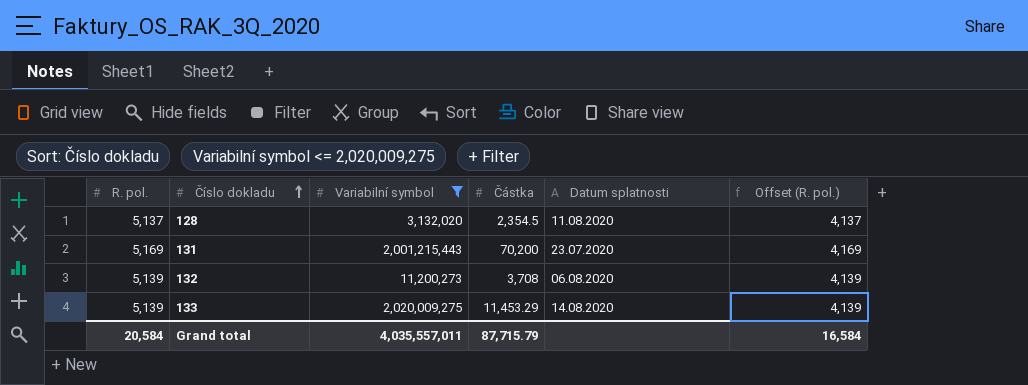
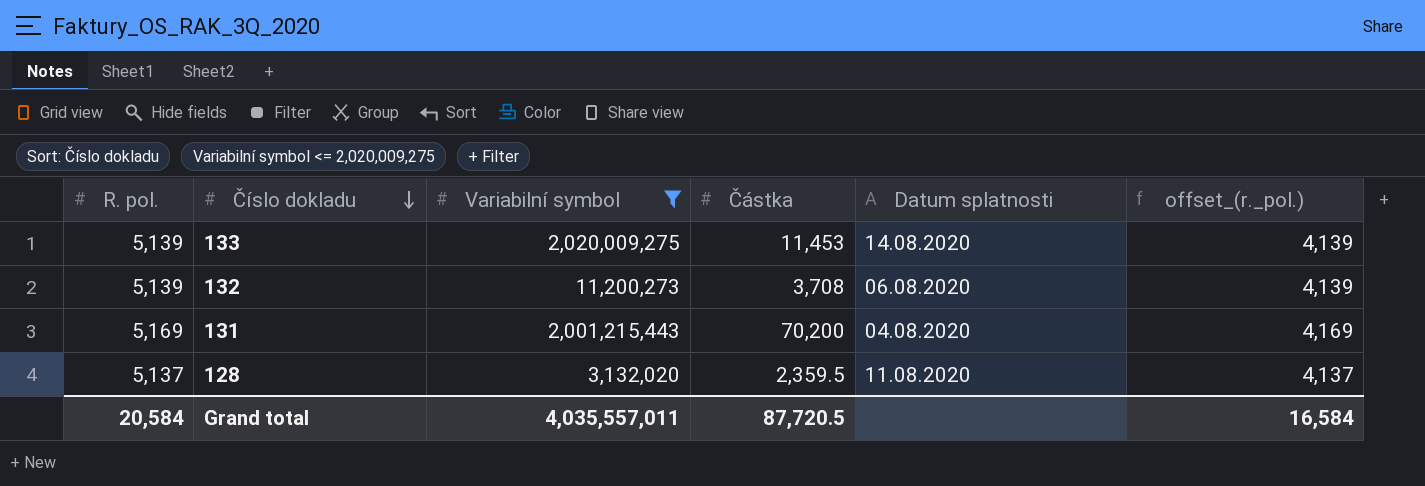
row order: Číslo dokladu ascending -> Číslo dokladu descending
column name: Offset (R. pol.) -> offset_(r._pol.)
133 | Částka: 11,453.29 -> 11,453
131 | Datum splatnosti: 23.07.2020 -> 04.08.2020
128 | Částka: 2,354.5 -> 2,359.5
Grand total | Částka: 87,715.79 -> 87,720.5

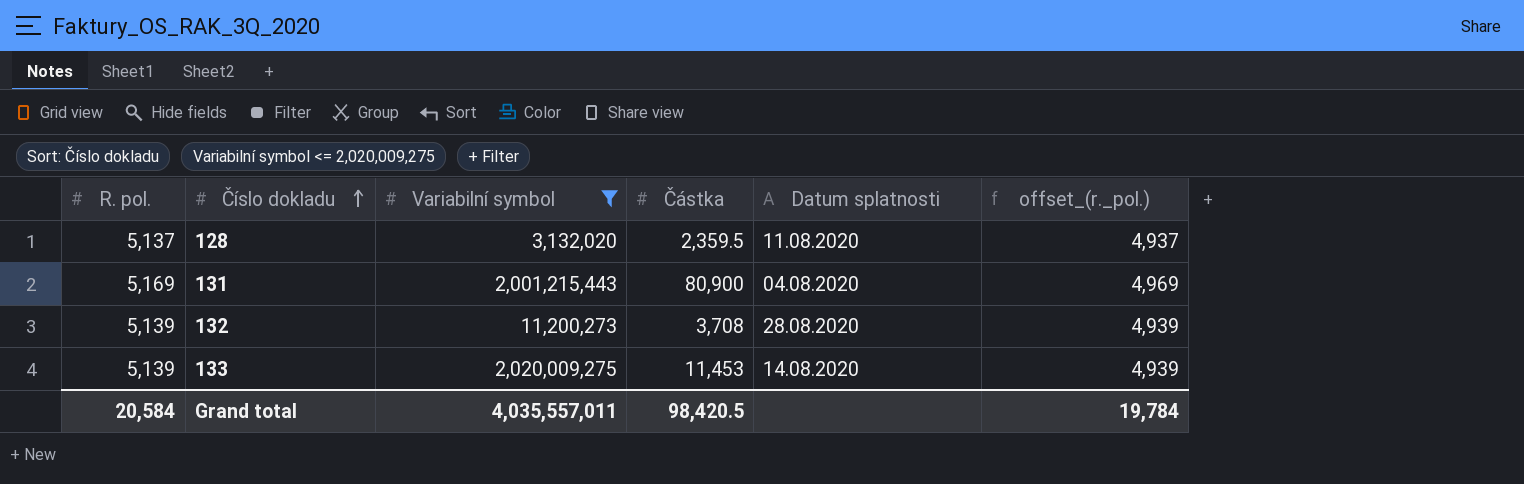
row order: Číslo dokladu descending -> Číslo dokladu ascending
column offset_(r._pol.) | formula: [R. pol.] - 1000 -> [R. pol.] - 200
131 | Částka: 70,200 -> 80,900
132 | Datum splatnosti: 06.08.2020 -> 28.08.2020
Grand total | Částka: 87,720.5 -> 98,420.5
Grand total | offset_(r._pol.): 16,584 -> 19,784

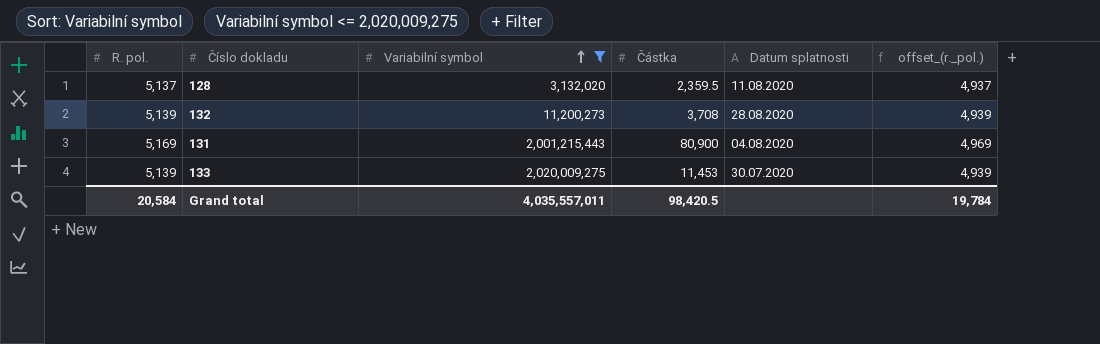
row order: Číslo dokladu ascending -> Variabilní symbol ascending
133 | Datum splatnosti: 14.08.2020 -> 30.07.2020

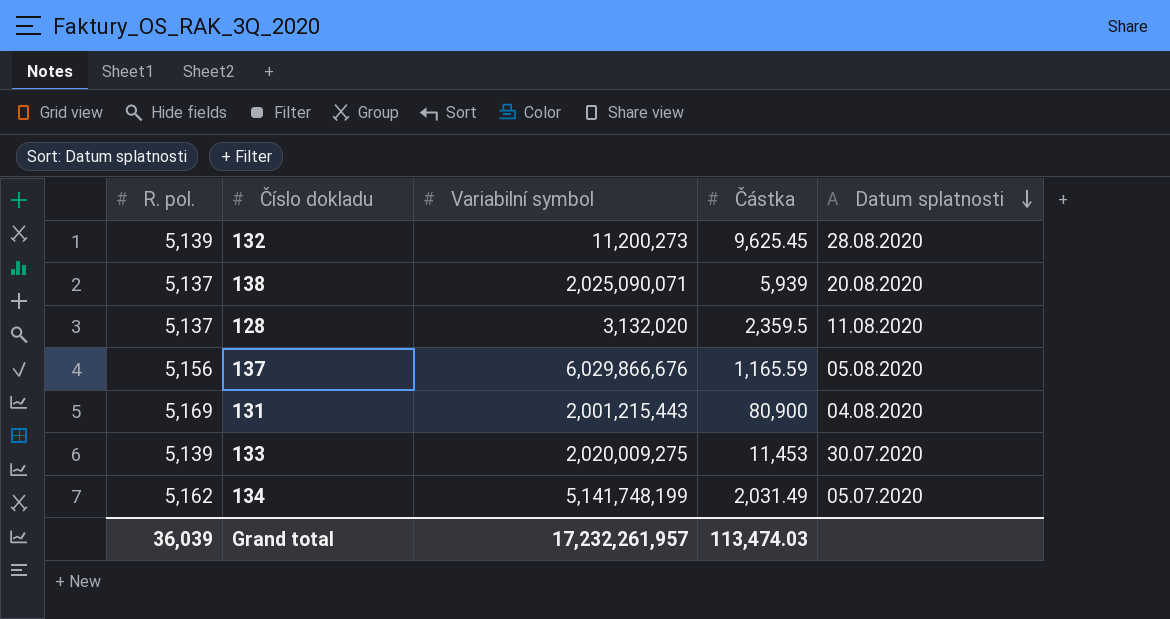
filter: Variabilní symbol <= 2,020,009,275 -> none
row order: Variabilní symbol ascending -> Datum splatnosti descending
column offset_(r._pol.) | formula: [R. pol.] - 200 -> none
132 | Částka: 3,708 -> 9,625.45
Grand total | R. pol.: 20,584 -> 36,039
Grand total | Variabilní symbol: 4,035,557,011 -> 17,232,261,957
Grand total | Částka: 98,420.5 -> 113,474.03

